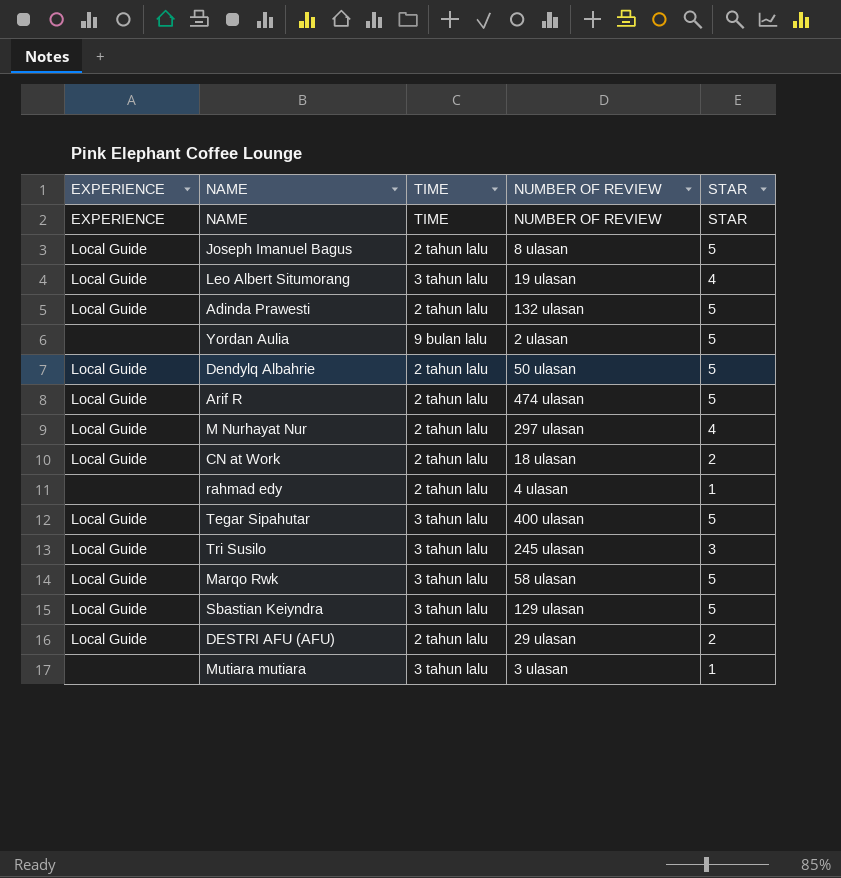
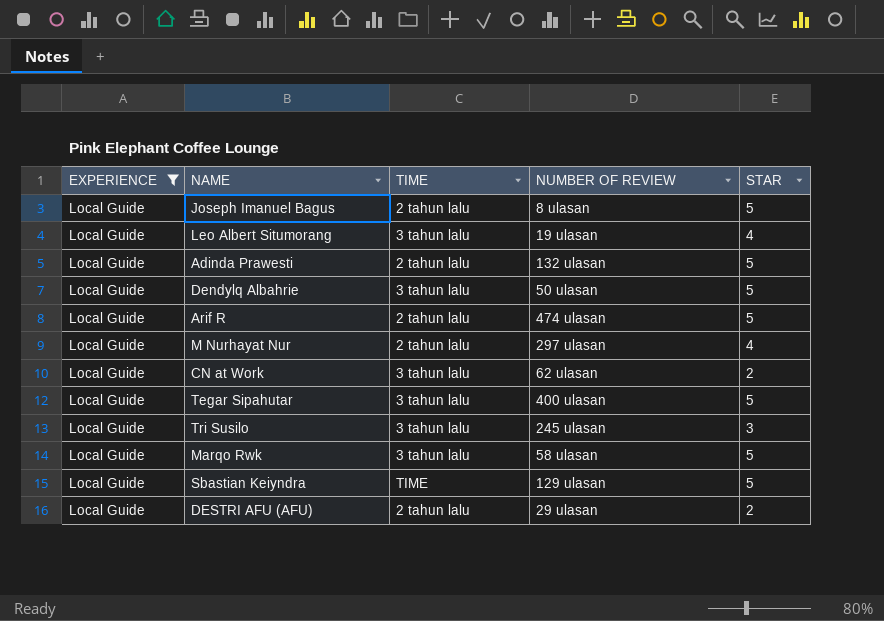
filter: none -> EXPERIENCE = Local Guide
Dendylq Albahrie | TIME: 2 tahun lalu -> 3 tahun lalu
CN at Work | TIME: 2 tahun lalu -> 3 tahun lalu
CN at Work | NUMBER OF REVIEW: 18 ulasan -> 62 ulasan
Sbastian Keiyndra | TIME: 3 tahun lalu -> TIME

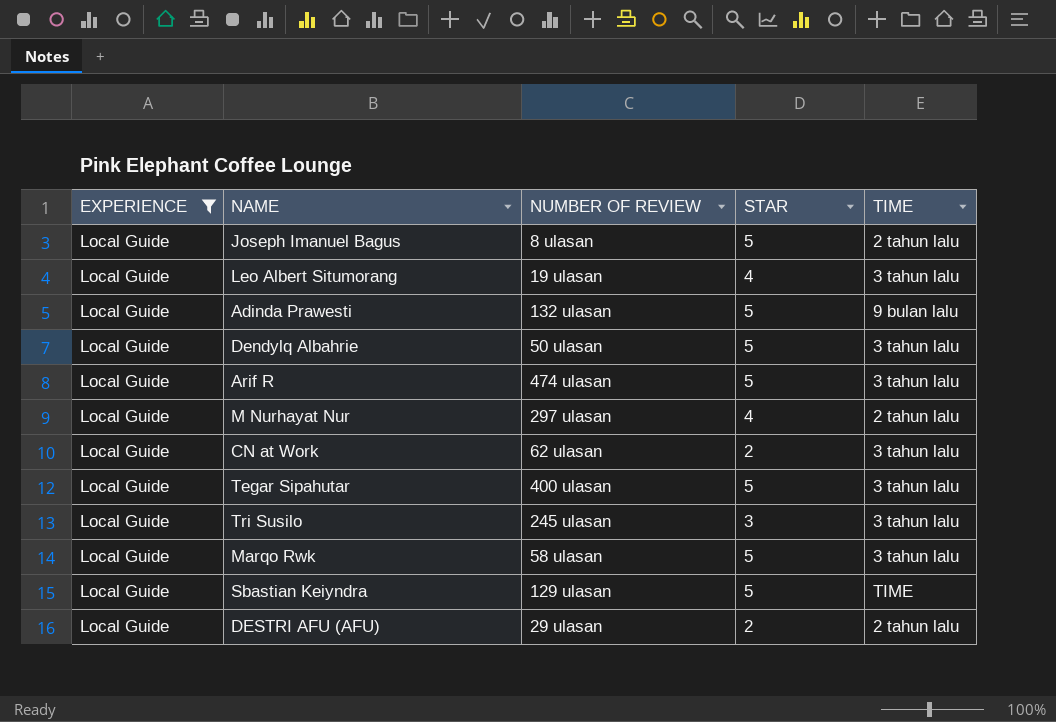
column TIME | position: 3 -> 5
Adinda Prawesti | TIME: 2 tahun lalu -> 9 bulan lalu
Arif R | TIME: 2 tahun lalu -> 3 tahun lalu

